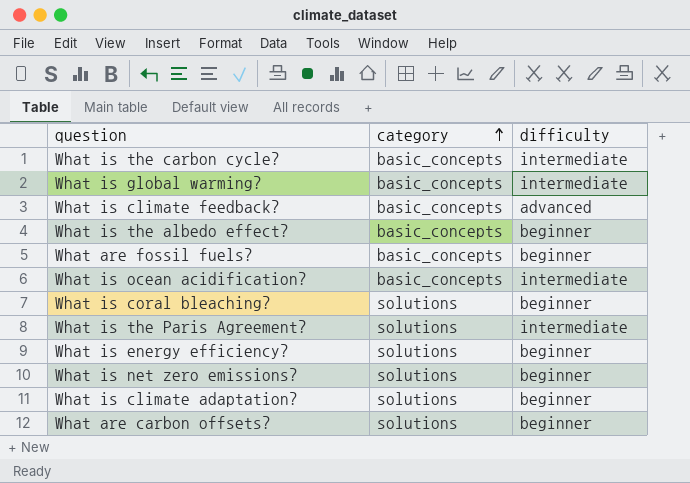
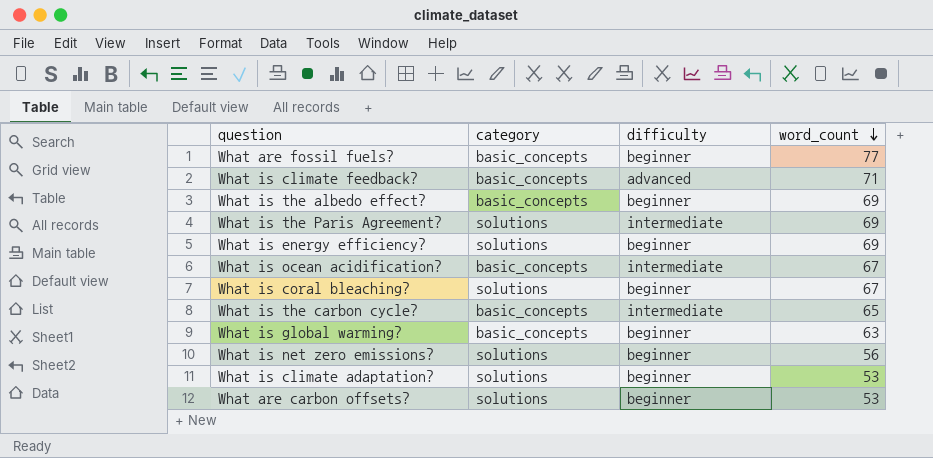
row order: category ascending -> word_count descending
column word_count | position: none -> 4
What is global warming? | difficulty: intermediate -> beginner

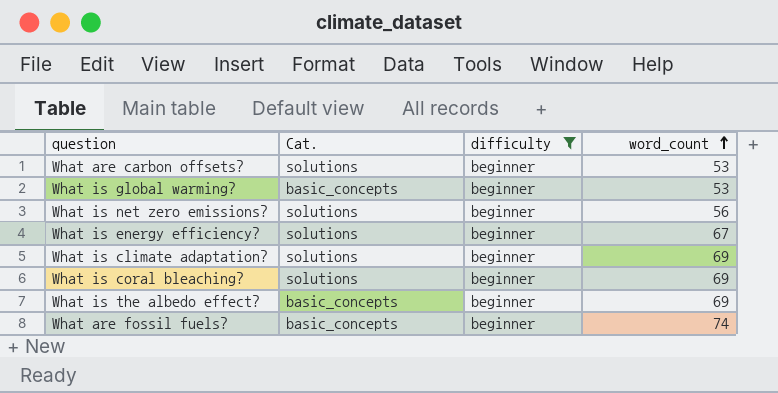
filter: none -> difficulty = beginner
row order: word_count descending -> word_count ascending
column name: category -> Cat.
What is global warming? | word_count: 63 -> 53
What is energy efficiency? | word_count: 69 -> 67
What is climate adaptation? | word_count: 53 -> 69
What is coral bleaching? | word_count: 67 -> 69
What are fossil fuels? | word_count: 77 -> 74

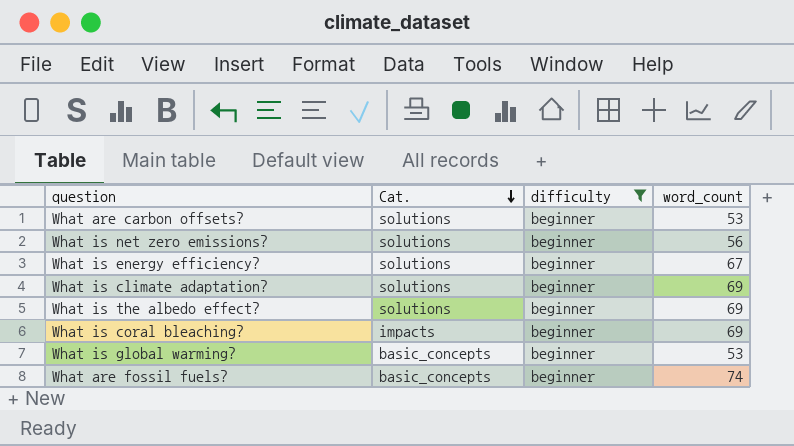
row order: word_count ascending -> Cat. descending
What is the albedo effect? | Cat.: basic_concepts -> solutions
What is coral bleaching? | Cat.: solutions -> impacts

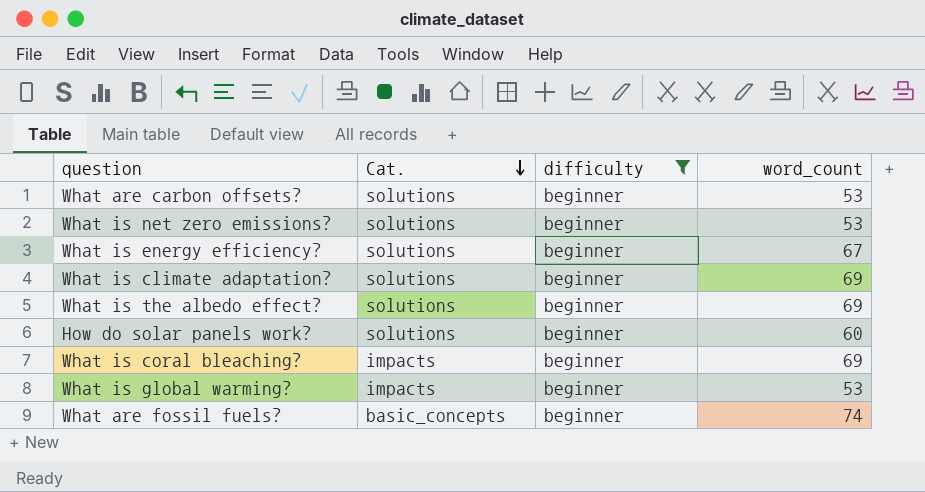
What is net zero emissions? | word_count: 56 -> 53
row How do solar panels work?: none -> solutions | beginner | 60
What is global warming? | Cat.: basic_concepts -> impacts

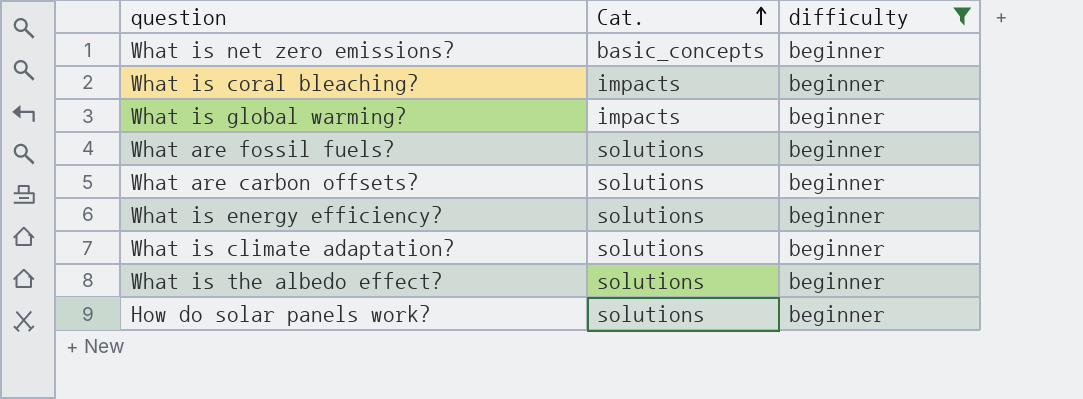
row order: Cat. descending -> Cat. ascending
column word_count | position: 4 -> none
What is net zero emissions? | Cat.: solutions -> basic_concepts
What are fossil fuels? | Cat.: basic_concepts -> solutions

